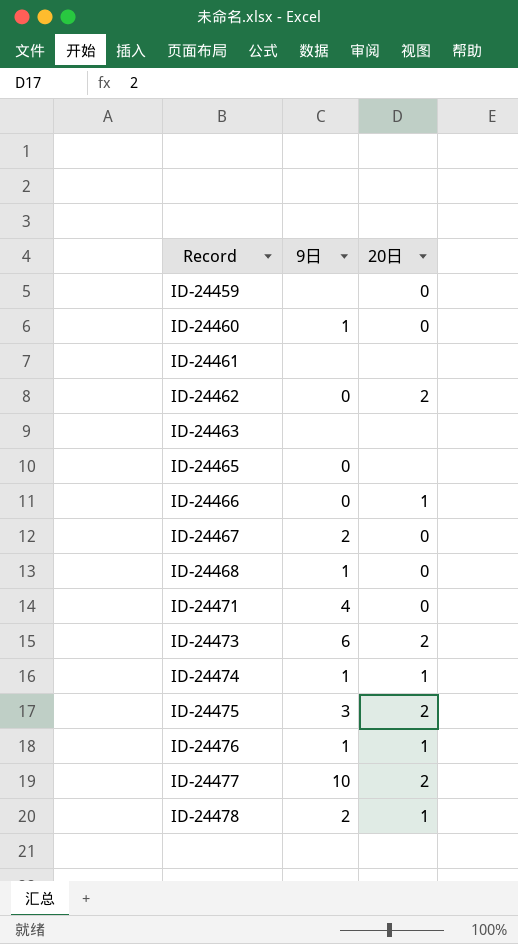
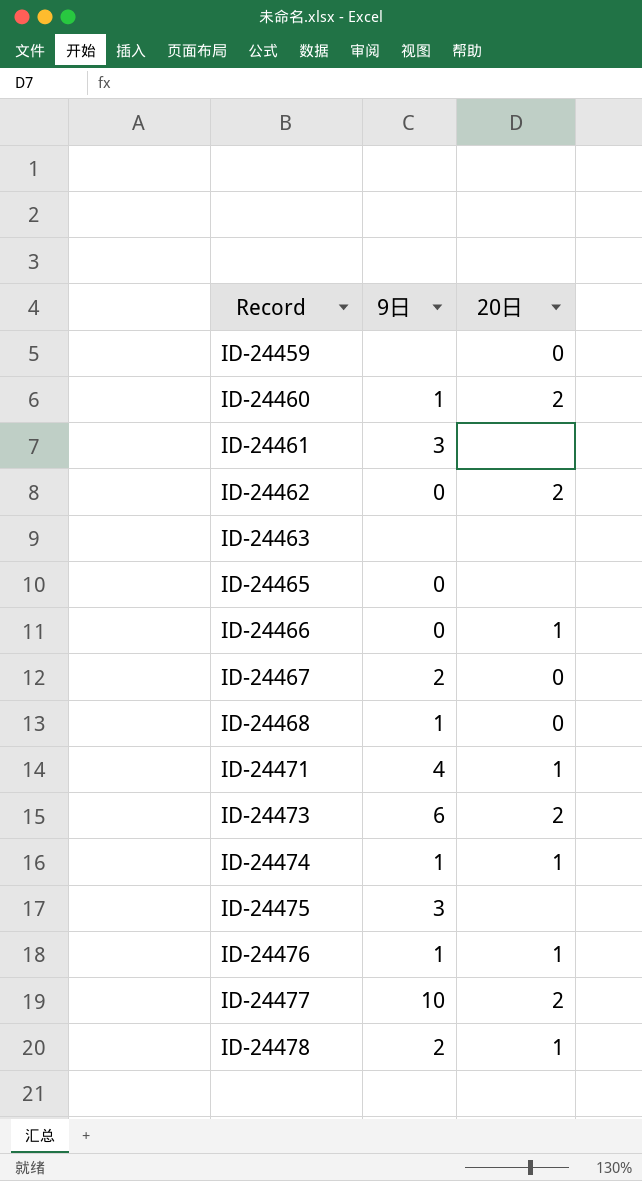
ID-24460 | 20日: 0 -> 2
ID-24461 | 9日: none -> 3
ID-24471 | 20日: 0 -> 1
ID-24475 | 20日: 2 -> none

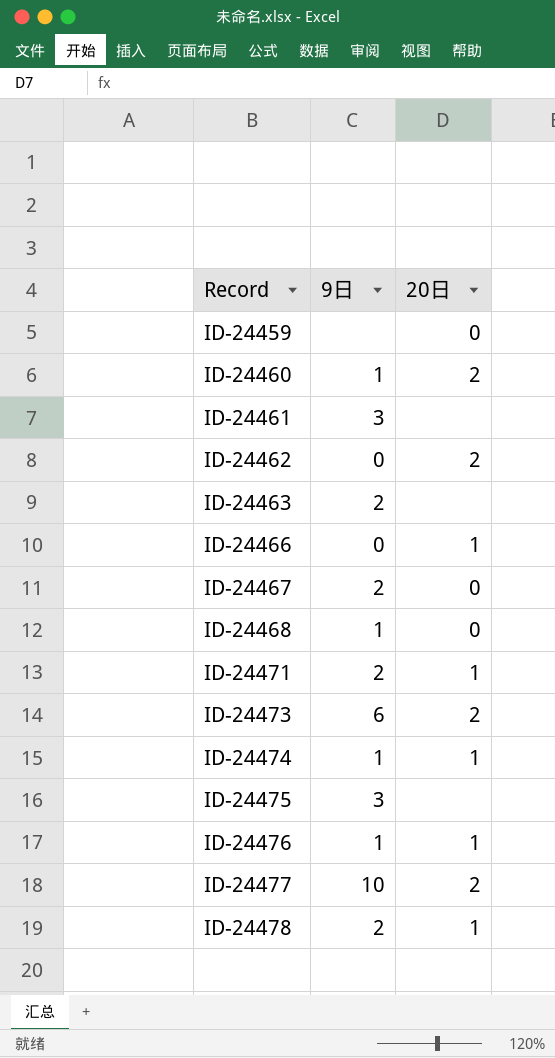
row ID-24465: 0 | none -> none
ID-24463 | 9日: none -> 2
ID-24471 | 9日: 4 -> 2

